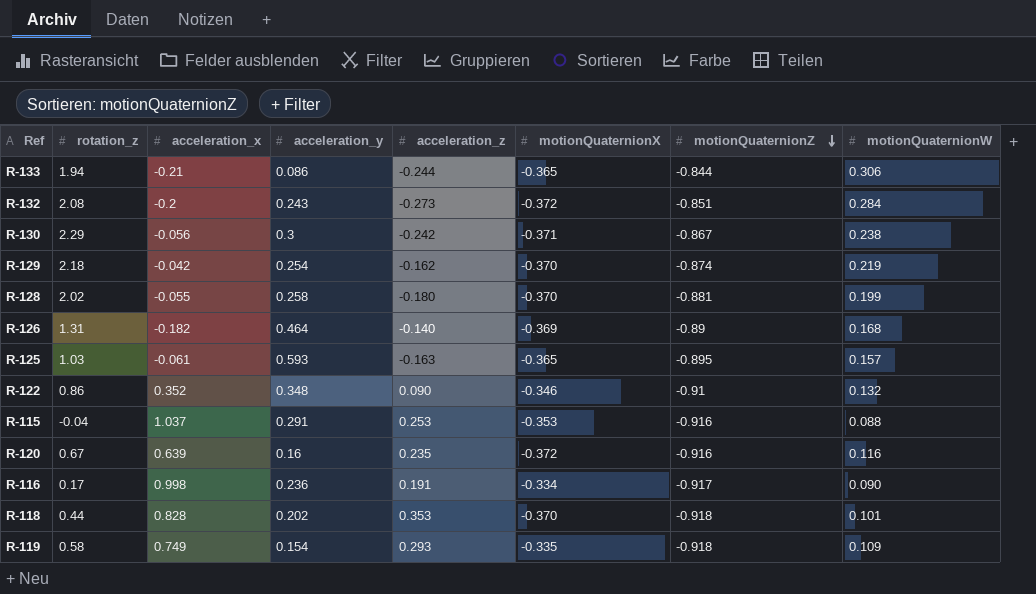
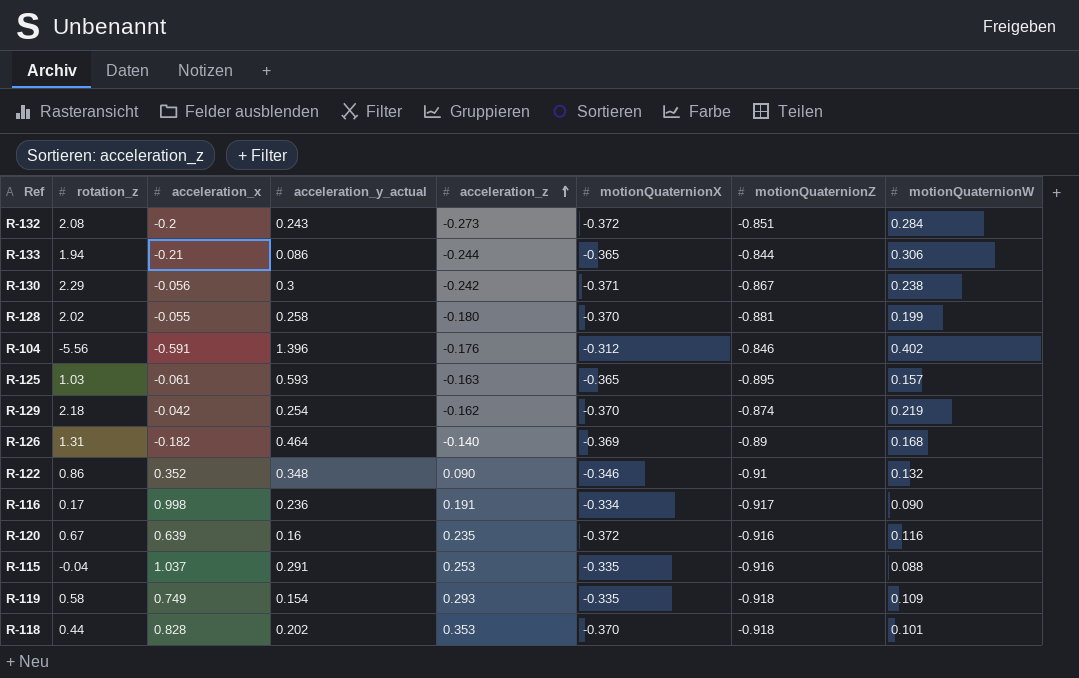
row order: motionQuaternionZ descending -> acceleration_z ascending
column name: acceleration_y -> acceleration_y_actual
row R-104: none -> -5.56 | -0.591 | 1.396 | -0.176 | -0.312 | -0.846 | 0.402
R-115 | motionQuaternionX: -0.353 -> -0.335

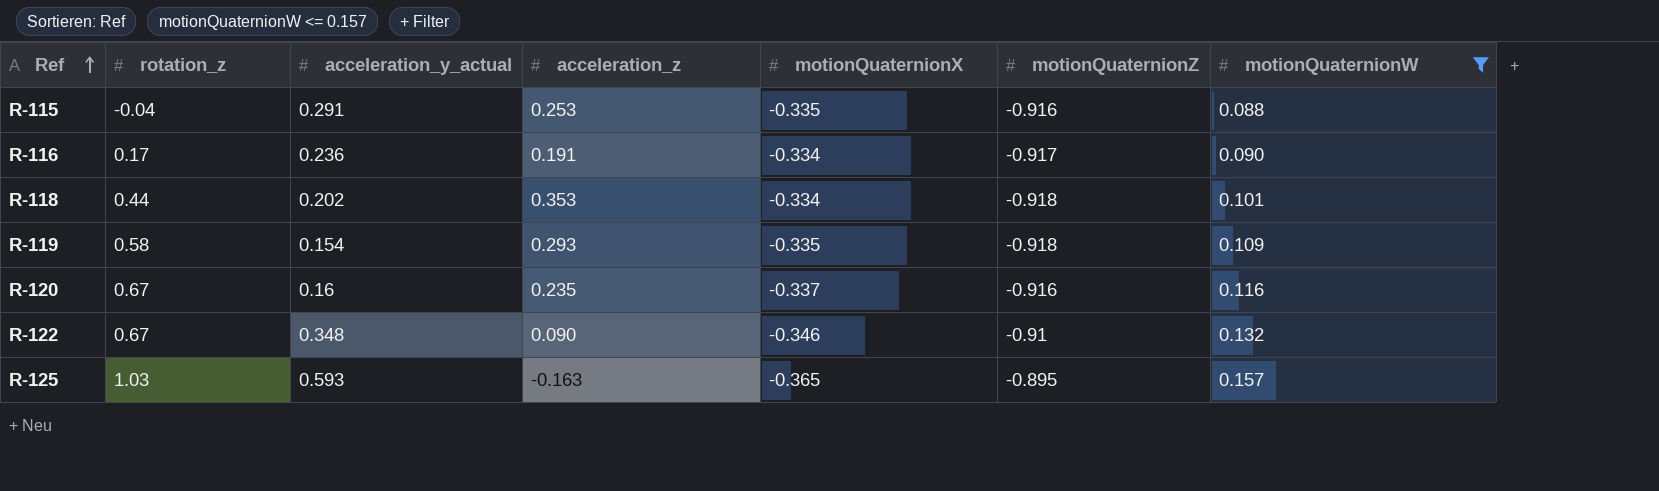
filter: none -> motionQuaternionW <= 0.157
row order: acceleration_z ascending -> Ref ascending
column acceleration_x | position: 3 -> none
R-118 | motionQuaternionX: -0.370 -> -0.334
R-120 | motionQuaternionX: -0.372 -> -0.337
R-122 | rotation_z: 0.86 -> 0.67

